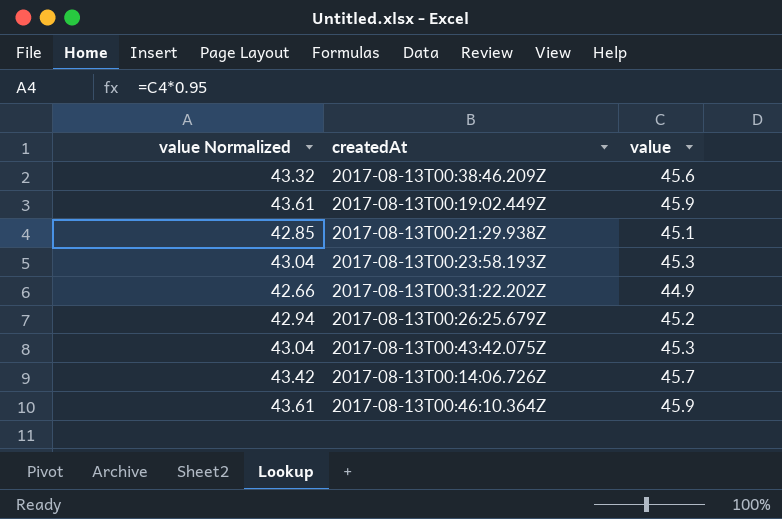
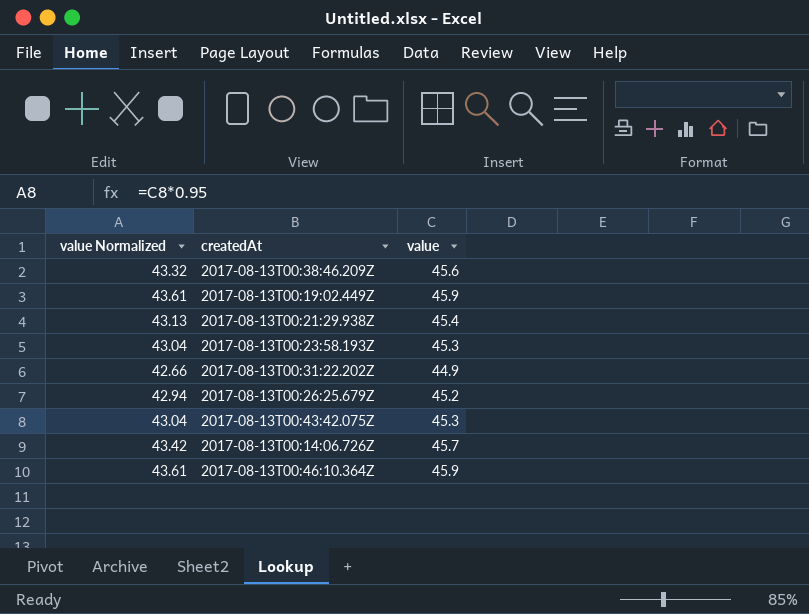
2017-08-13T00:21:29.938Z | value Normalized: 42.85 -> 43.13
2017-08-13T00:21:29.938Z | value: 45.1 -> 45.4

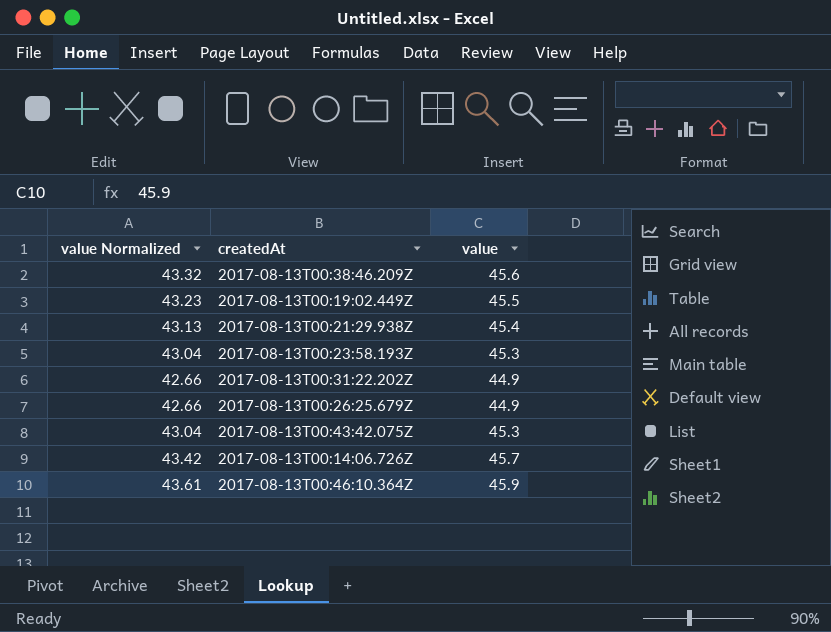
2017-08-13T00:19:02.449Z | value Normalized: 43.61 -> 43.23
2017-08-13T00:19:02.449Z | value: 45.9 -> 45.5
2017-08-13T00:26:25.679Z | value Normalized: 42.94 -> 42.66
2017-08-13T00:26:25.679Z | value: 45.2 -> 44.9

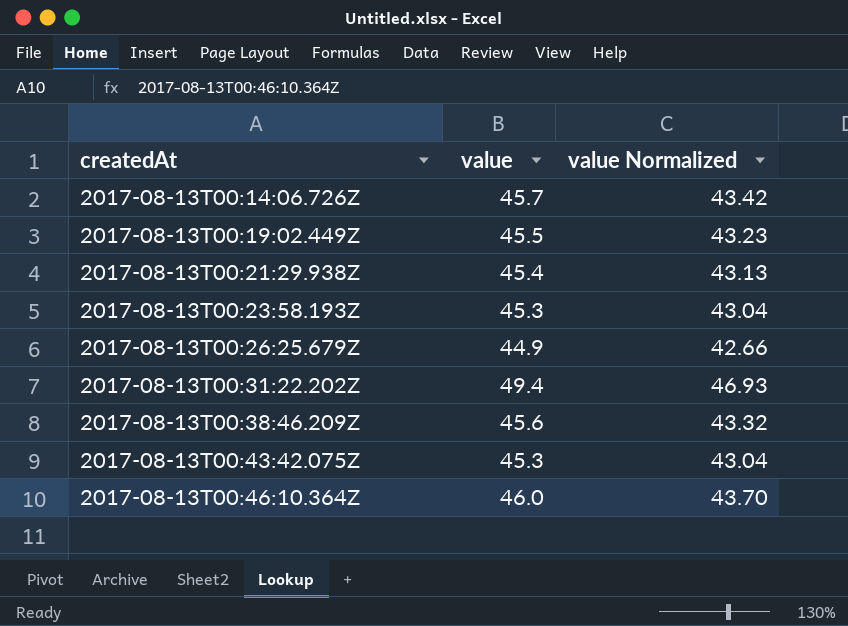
row order: none -> createdAt ascending
column value Normalized | position: 1 -> 3
2017-08-13T00:31:22.202Z | value: 44.9 -> 49.4
2017-08-13T00:31:22.202Z | value Normalized: 42.66 -> 46.93
2017-08-13T00:46:10.364Z | value: 45.9 -> 46.0
2017-08-13T00:46:10.364Z | value Normalized: 43.61 -> 43.70

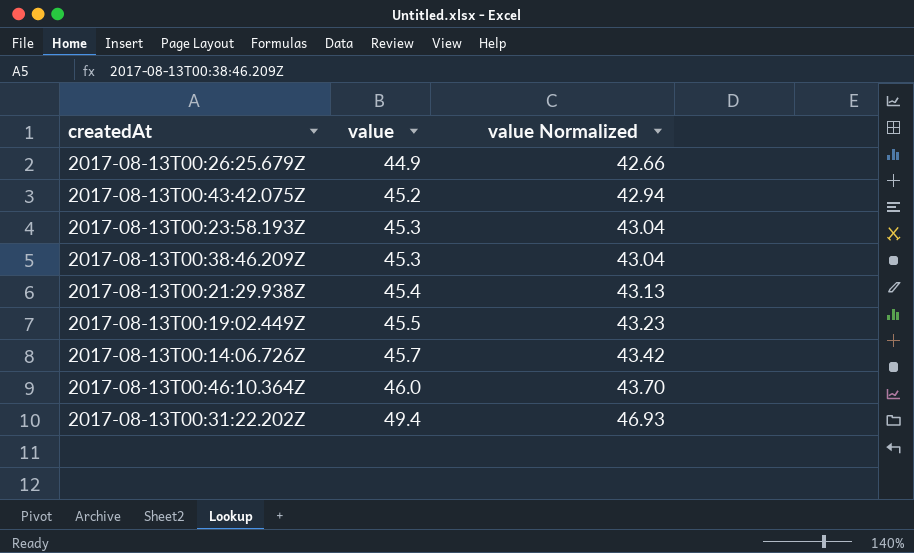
row order: createdAt ascending -> value ascending
2017-08-13T00:43:42.075Z | value: 45.3 -> 45.2
2017-08-13T00:43:42.075Z | value Normalized: 43.04 -> 42.94
2017-08-13T00:38:46.209Z | value: 45.6 -> 45.3
2017-08-13T00:38:46.209Z | value Normalized: 43.32 -> 43.04

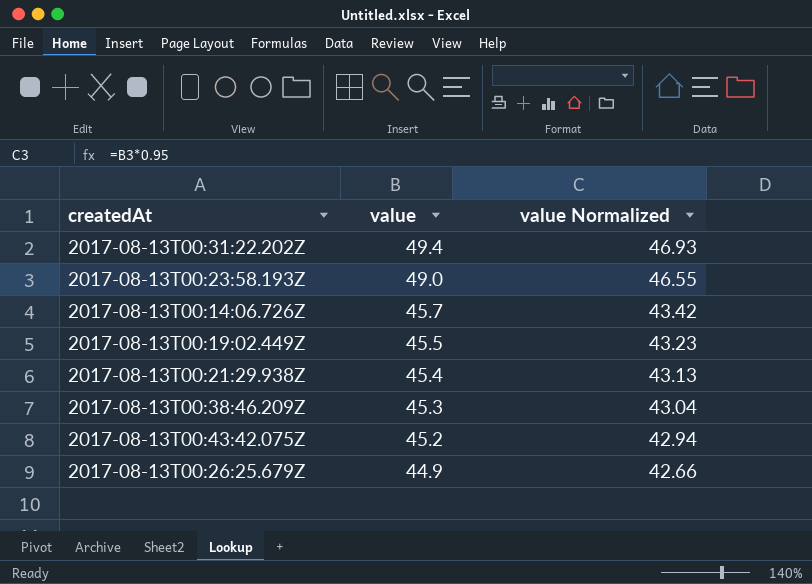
row order: value ascending -> value descending
row 2017-08-13T00:46:10.364Z: 46.0 | 43.70 -> none
2017-08-13T00:23:58.193Z | value: 45.3 -> 49.0
2017-08-13T00:23:58.193Z | value Normalized: 43.04 -> 46.55

